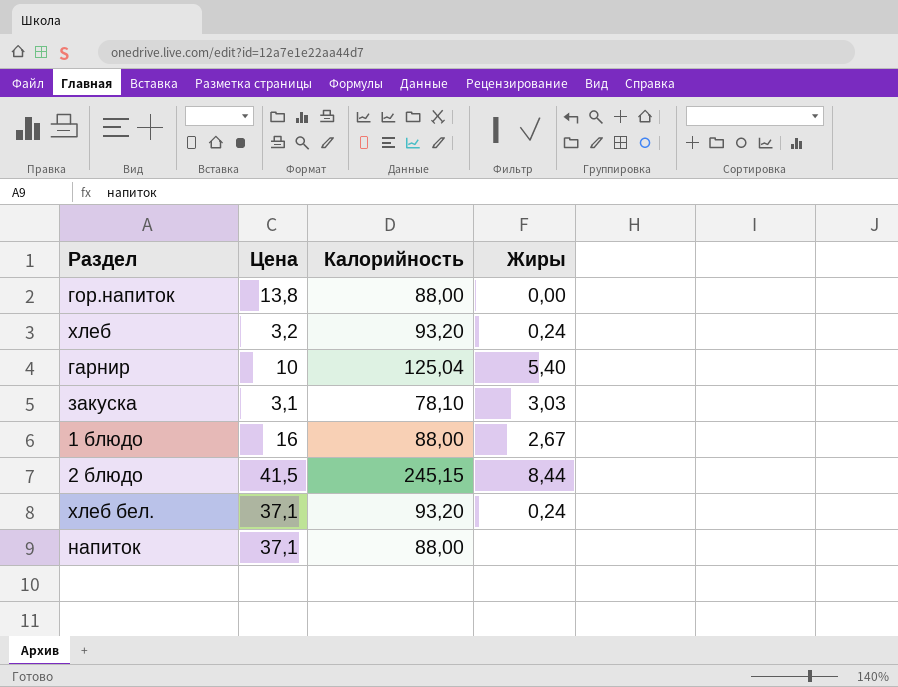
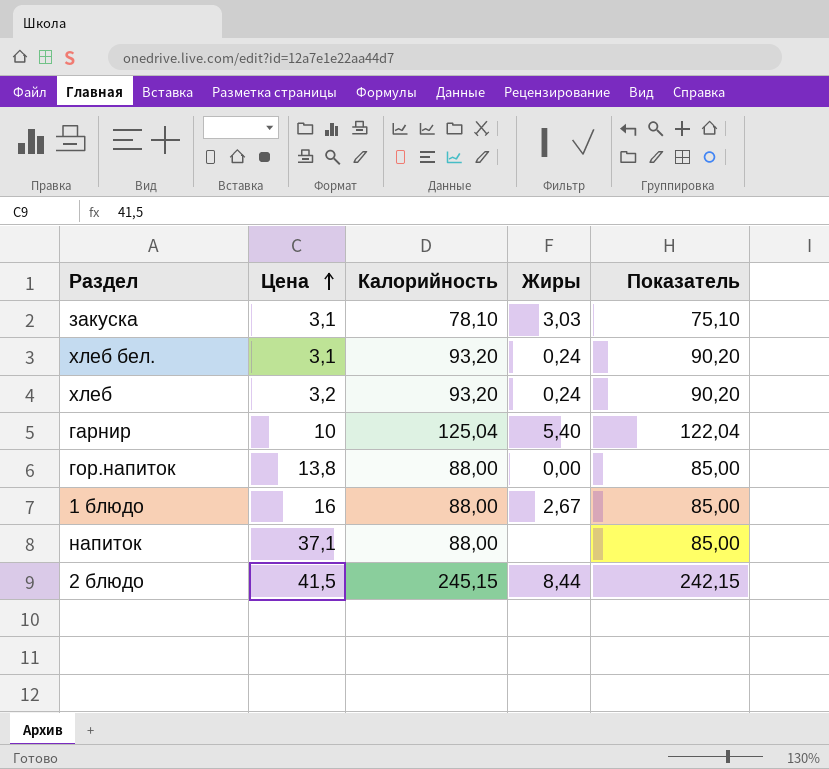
row order: none -> Цена ascending
column Показатель | formula: none -> [Калорийность] - 3
хлеб бел. | Цена: 37,1 -> 3,1

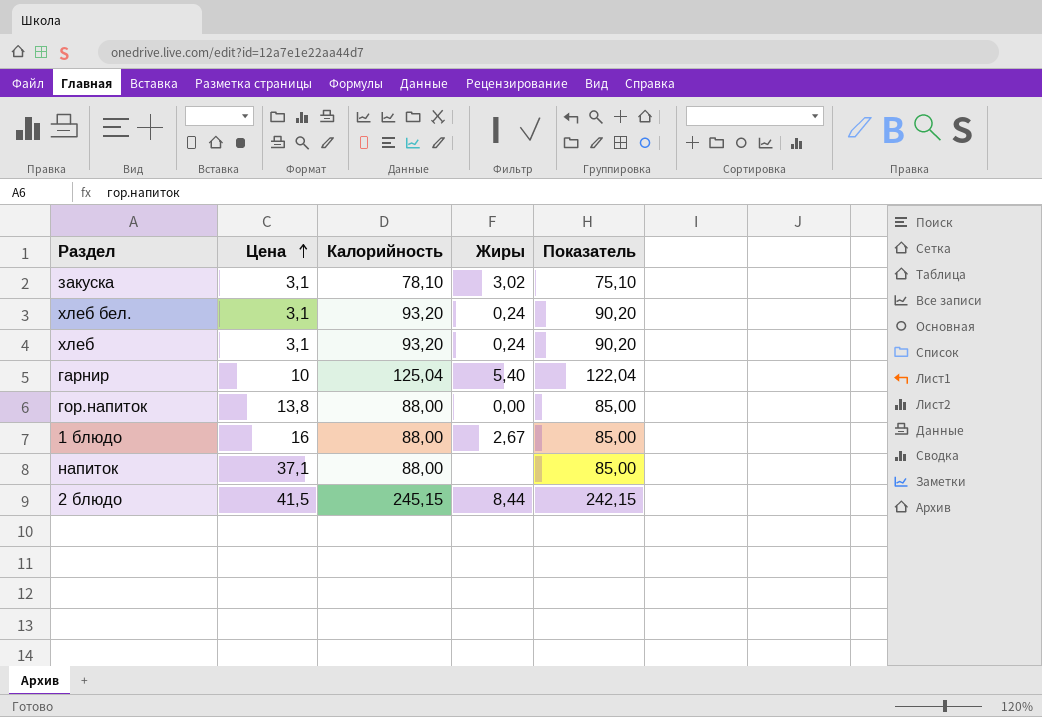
закуска | Жиры: 3,03 -> 3,02
хлеб | Цена: 3,2 -> 3,1

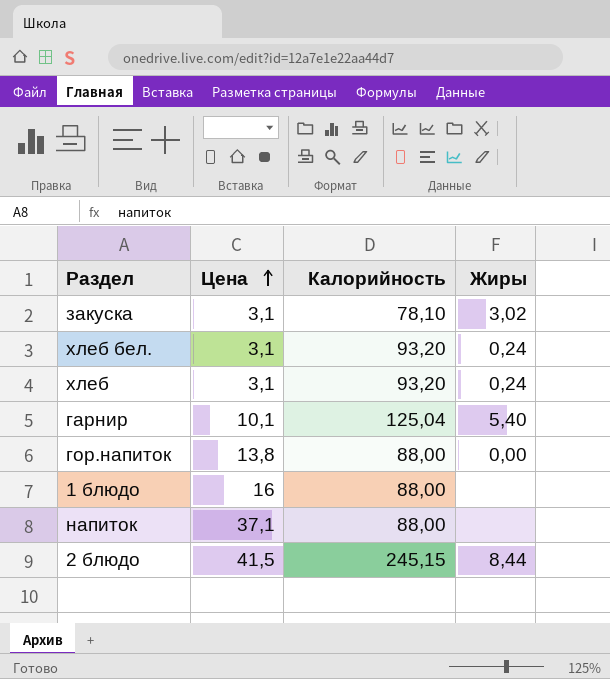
column Показатель | formula: [Калорийность] - 3 -> none
гарнир | Цена: 10 -> 10,1
1 блюдо | Жиры: 2,67 -> none

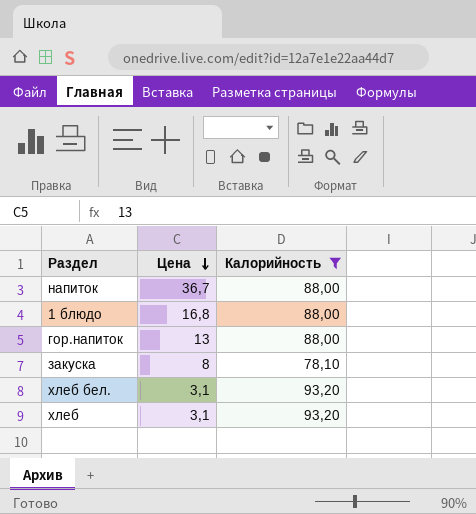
filter: none -> Калорийность <= 93,20
row order: Цена ascending -> Цена descending
column Жиры | position: 4 -> none
напиток | Цена: 37,1 -> 36,7
1 блюдо | Цена: 16 -> 16,8
гор.напиток | Цена: 13,8 -> 13
закуска | Цена: 3,1 -> 8

